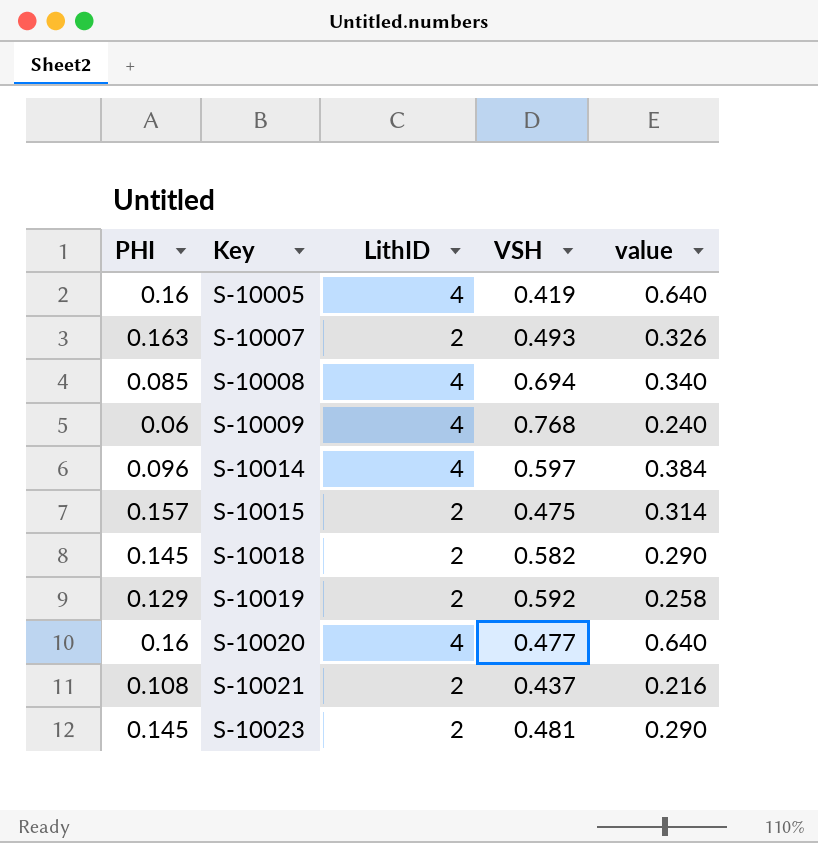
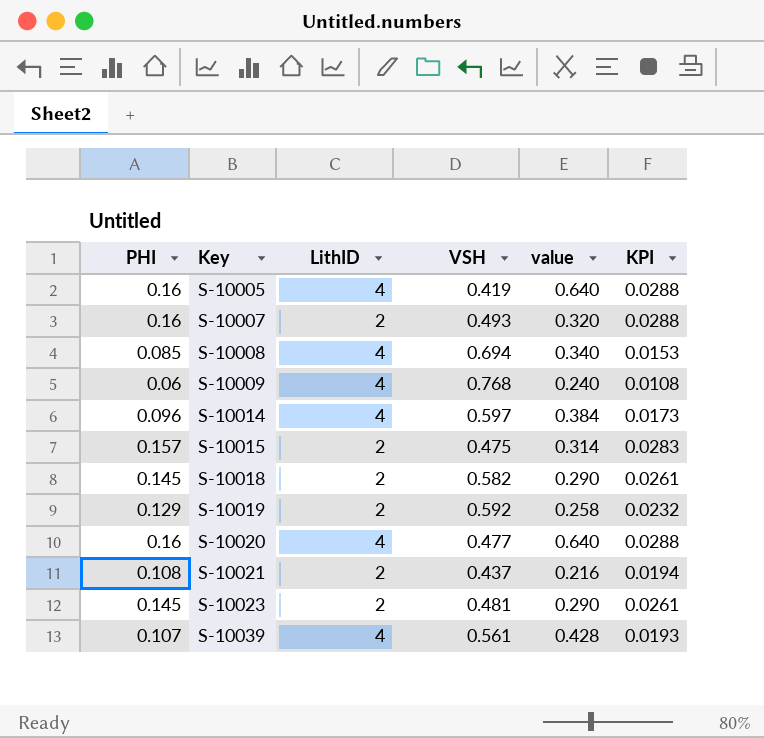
column KPI | formula: none -> [PHI] * 0.18
S-10007 | PHI: 0.163 -> 0.16
S-10007 | value: 0.326 -> 0.320
row S-10039: none -> 0.107 | 4 | 0.561 | 0.428 | 0.0193

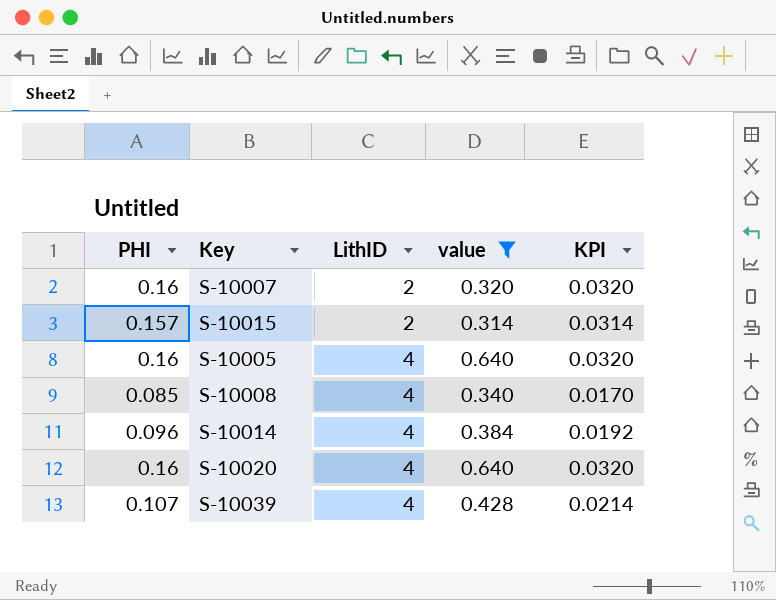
filter: none -> value >= 0.314
row order: Key ascending -> LithID ascending
column VSH | position: 4 -> none
column KPI | formula: [PHI] * 0.18 -> [PHI] * 0.2

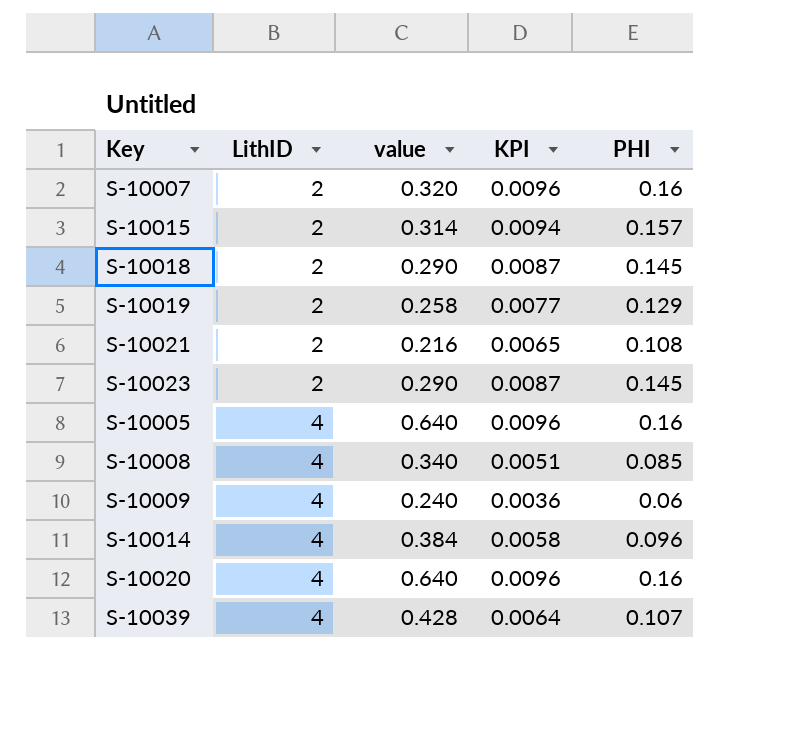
filter: value >= 0.314 -> none
column KPI | formula: [PHI] * 0.2 -> [PHI] * 0.06
column PHI | position: 1 -> 5

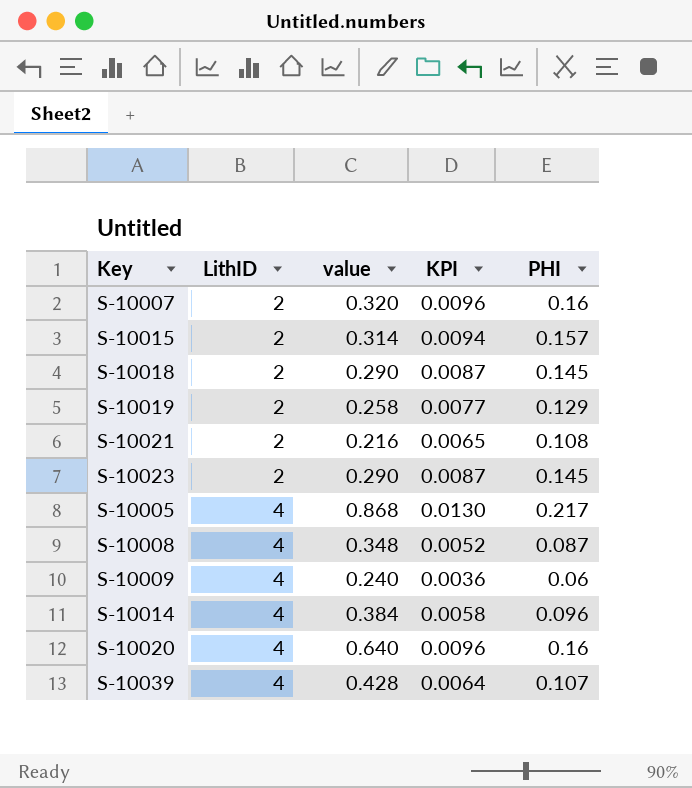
S-10005 | value: 0.640 -> 0.868
S-10005 | KPI: 0.0096 -> 0.0130
S-10005 | PHI: 0.16 -> 0.217
S-10008 | value: 0.340 -> 0.348
S-10008 | KPI: 0.0051 -> 0.0052
S-10008 | PHI: 0.085 -> 0.087

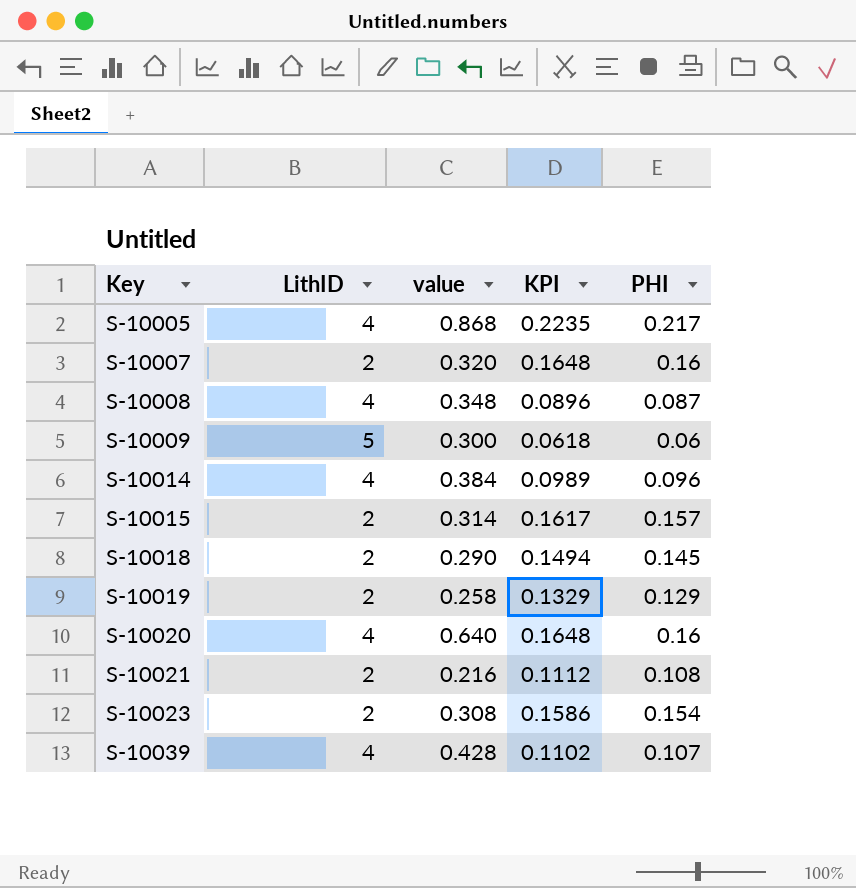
row order: LithID ascending -> Key ascending
column KPI | formula: [PHI] * 0.06 -> [PHI] * 1.03
S-10009 | LithID: 4 -> 5
S-10009 | value: 0.240 -> 0.300
S-10023 | value: 0.290 -> 0.308
S-10023 | PHI: 0.145 -> 0.154

